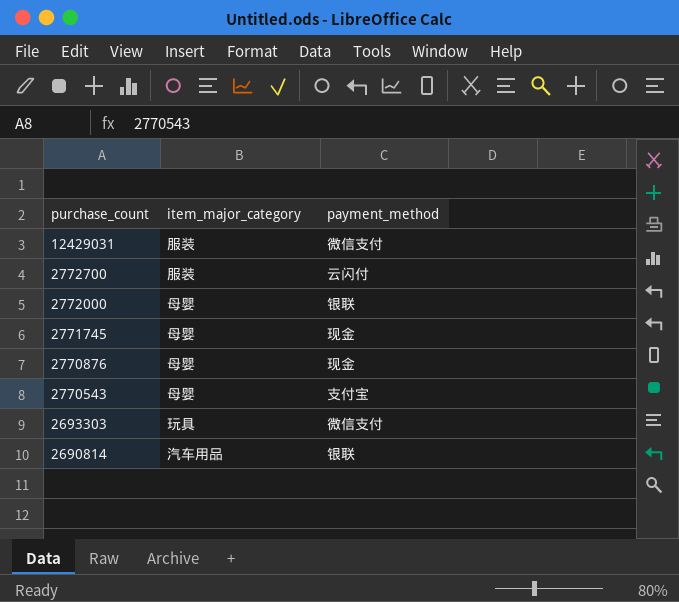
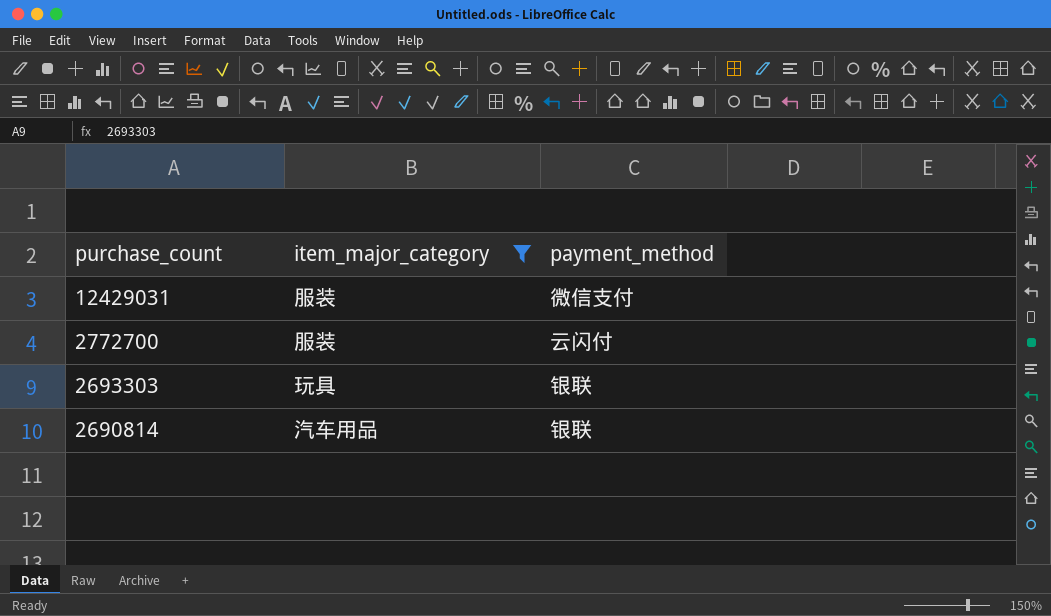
filter: none -> item_major_category != 母婴
2693303 | payment_method: 微信支付 -> 银联

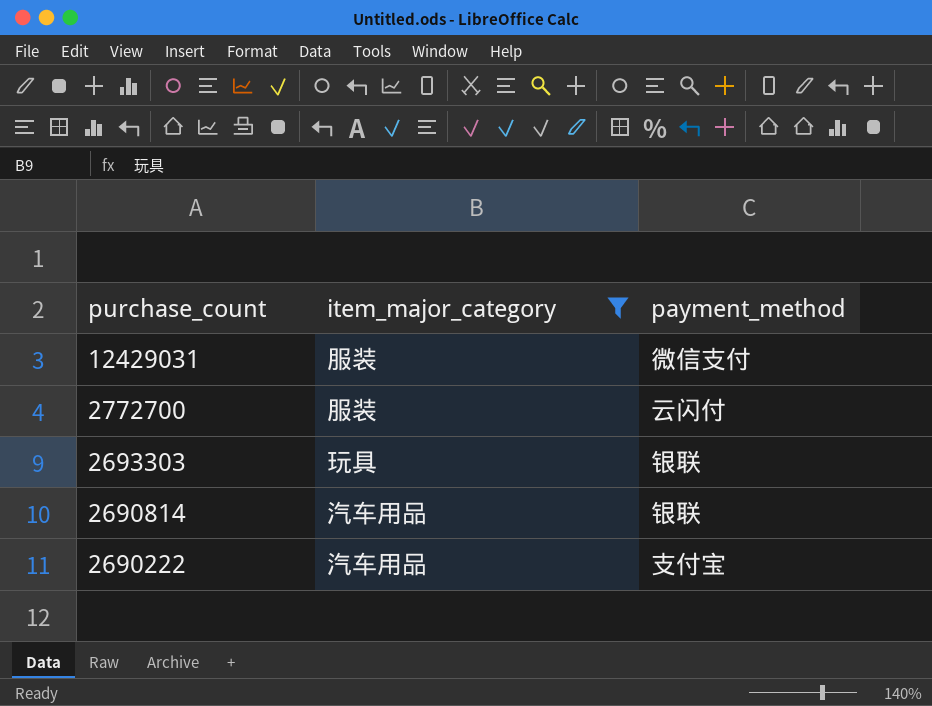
row 2690222: none -> 汽车用品 | 支付宝

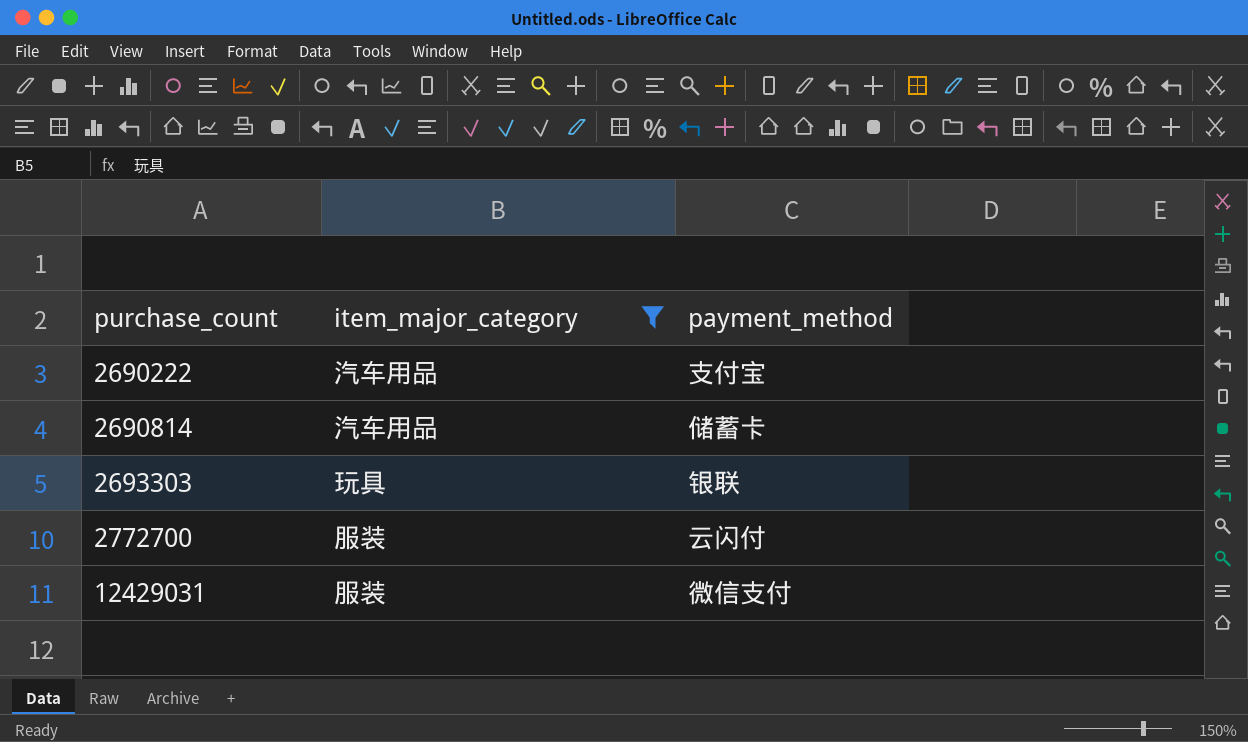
row order: purchase_count descending -> purchase_count ascending
2690814 | payment_method: 银联 -> 储蓄卡

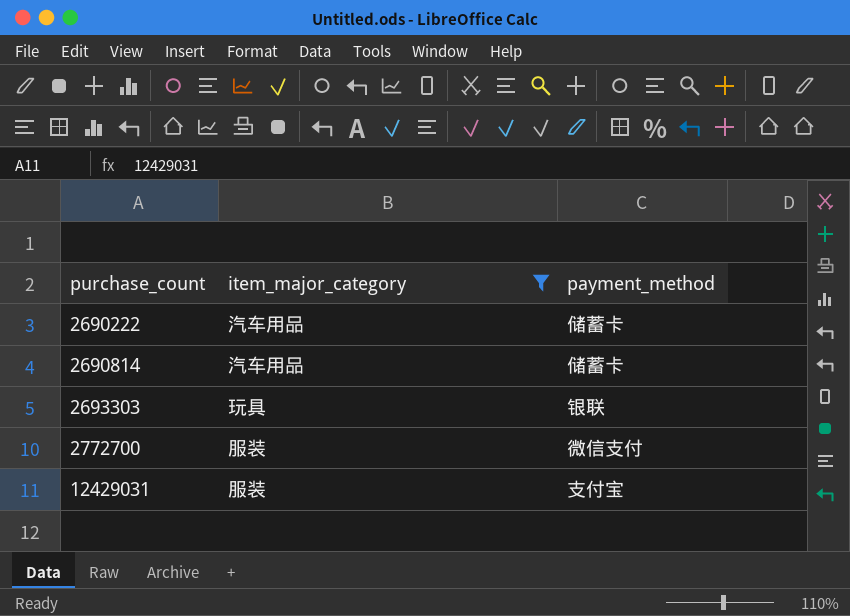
2690222 | payment_method: 支付宝 -> 储蓄卡
2772700 | payment_method: 云闪付 -> 微信支付
12429031 | payment_method: 微信支付 -> 支付宝

